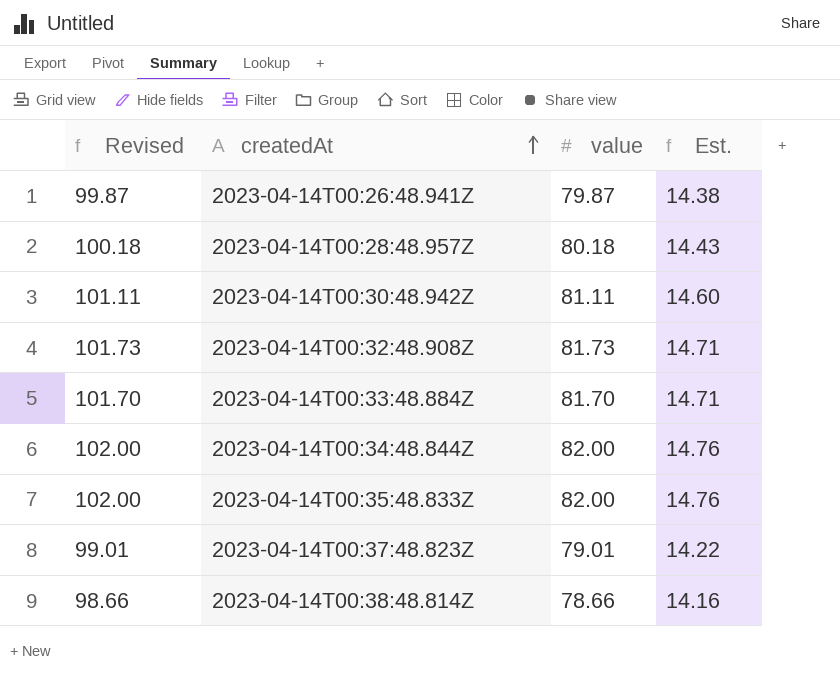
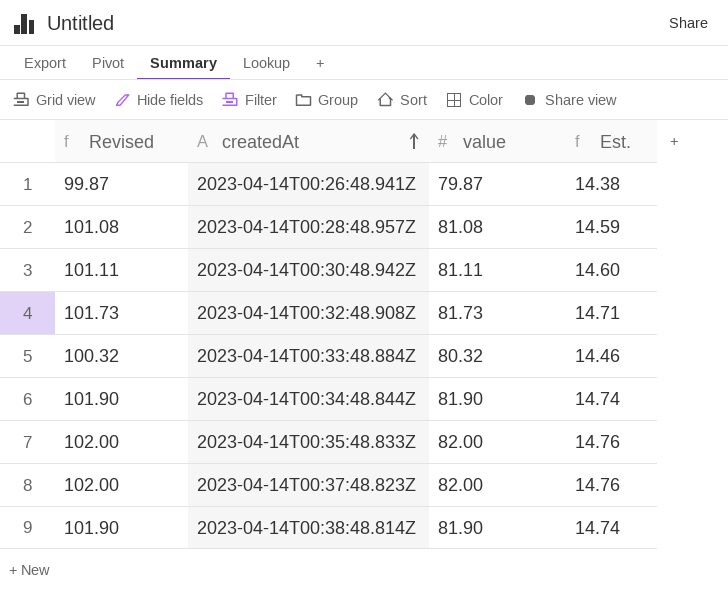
2023-04-14T00:28:48.957Z | Revised: 100.18 -> 101.08
2023-04-14T00:28:48.957Z | value: 80.18 -> 81.08
2023-04-14T00:28:48.957Z | Est.: 14.43 -> 14.59
2023-04-14T00:33:48.884Z | Revised: 101.70 -> 100.32
2023-04-14T00:33:48.884Z | value: 81.70 -> 80.32
2023-04-14T00:33:48.884Z | Est.: 14.71 -> 14.46
2023-04-14T00:34:48.844Z | Revised: 102.00 -> 101.90
2023-04-14T00:34:48.844Z | value: 82.00 -> 81.90
2023-04-14T00:34:48.844Z | Est.: 14.76 -> 14.74
2023-04-14T00:37:48.823Z | Revised: 99.01 -> 102.00
2023-04-14T00:37:48.823Z | value: 79.01 -> 82.00
2023-04-14T00:37:48.823Z | Est.: 14.22 -> 14.76
2023-04-14T00:38:48.814Z | Revised: 98.66 -> 101.90
2023-04-14T00:38:48.814Z | value: 78.66 -> 81.90
2023-04-14T00:38:48.814Z | Est.: 14.16 -> 14.74

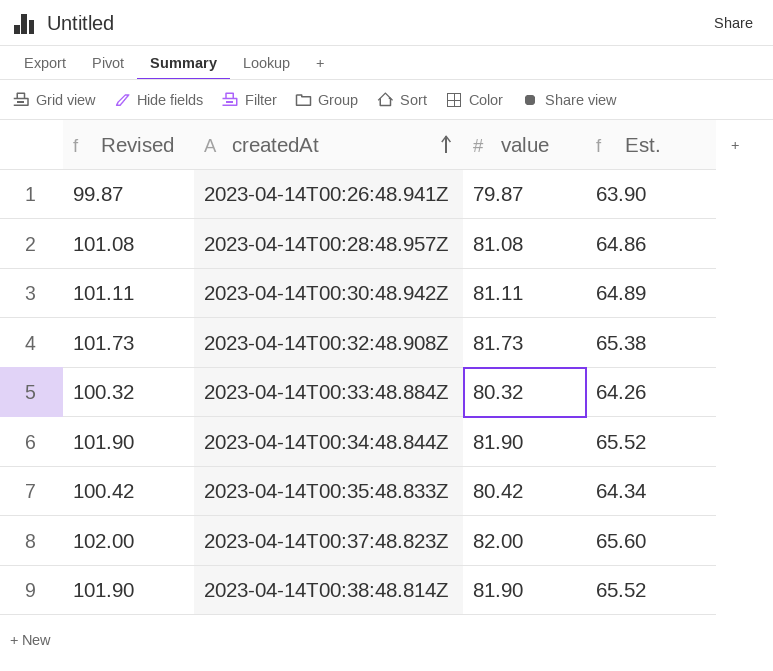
column Est. | formula: [value] * 0.18 -> [value] * 0.8
2023-04-14T00:35:48.833Z | Revised: 102.00 -> 100.42
2023-04-14T00:35:48.833Z | value: 82.00 -> 80.42

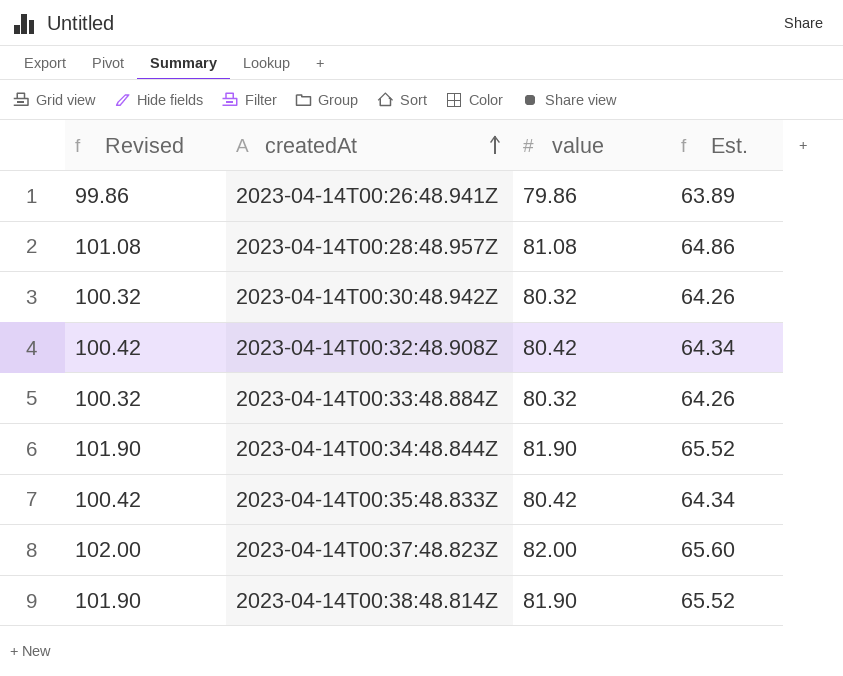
2023-04-14T00:26:48.941Z | Revised: 99.87 -> 99.86
2023-04-14T00:26:48.941Z | value: 79.87 -> 79.86
2023-04-14T00:26:48.941Z | Est.: 63.90 -> 63.89
2023-04-14T00:30:48.942Z | Revised: 101.11 -> 100.32
2023-04-14T00:30:48.942Z | value: 81.11 -> 80.32
2023-04-14T00:30:48.942Z | Est.: 64.89 -> 64.26
2023-04-14T00:32:48.908Z | Revised: 101.73 -> 100.42
2023-04-14T00:32:48.908Z | value: 81.73 -> 80.42
2023-04-14T00:32:48.908Z | Est.: 65.38 -> 64.34

